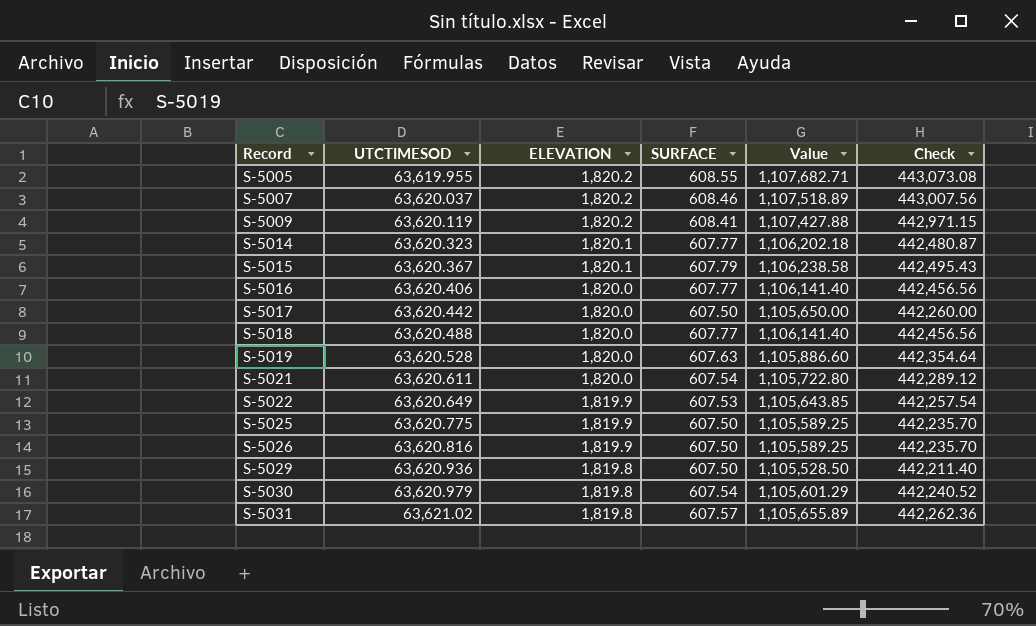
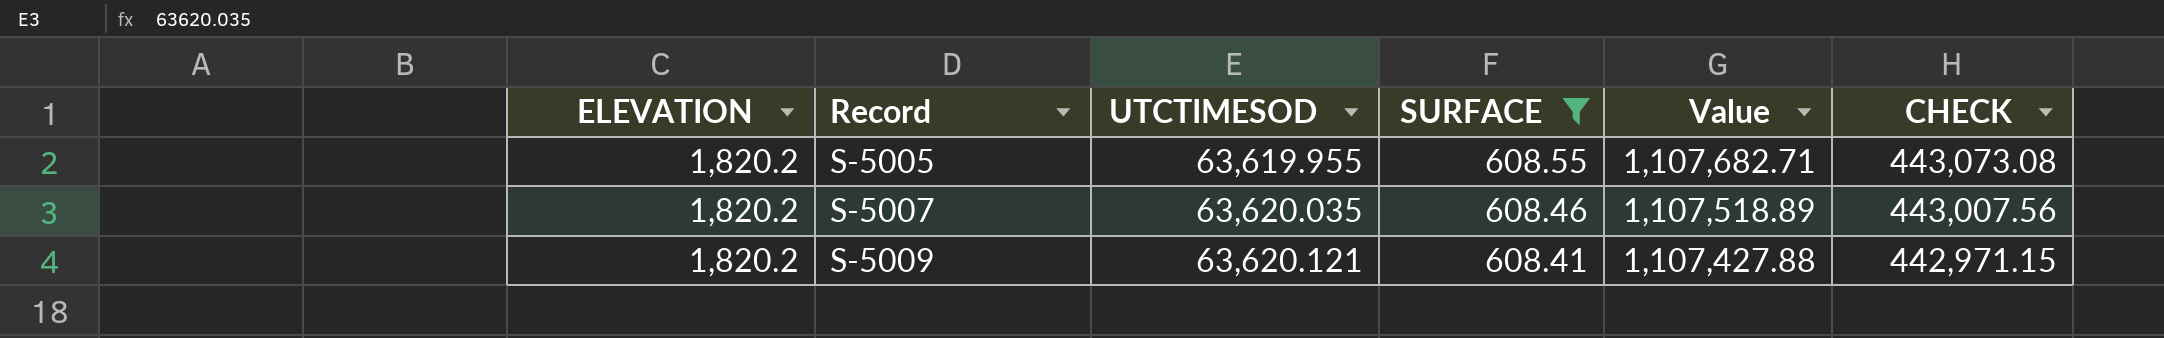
filter: none -> SURFACE >= 608.41
column ELEVATION | position: 3 -> 1
column name: Check -> CHECK
S-5007 | UTCTIMESOD: 63,620.037 -> 63,620.035
S-5009 | UTCTIMESOD: 63,620.119 -> 63,620.121

